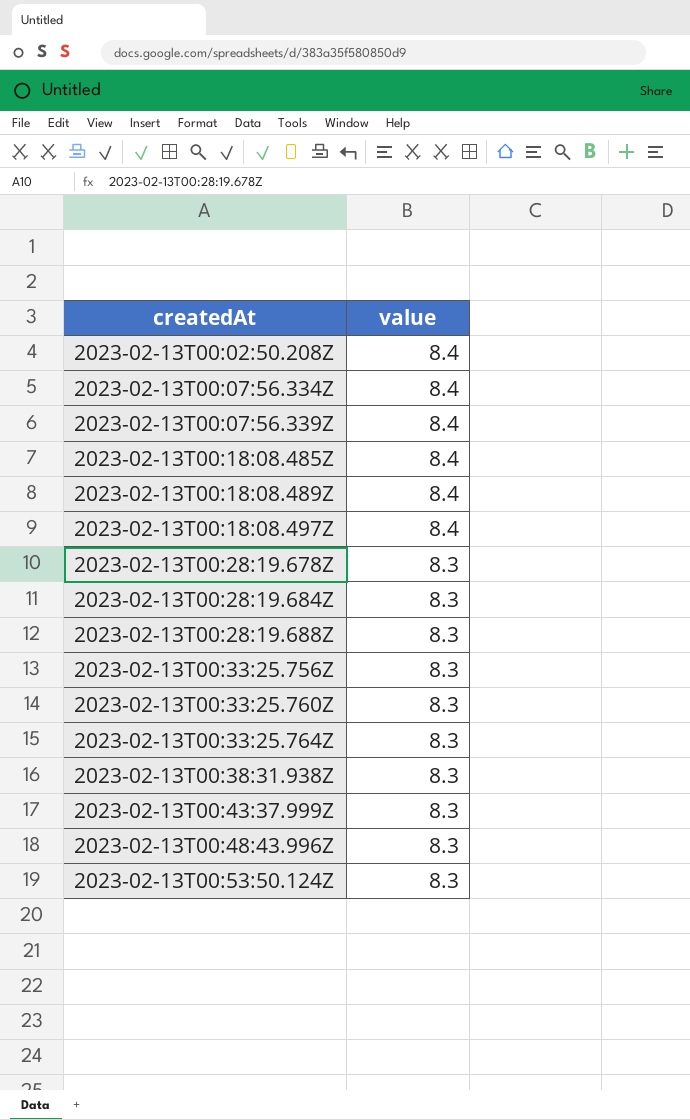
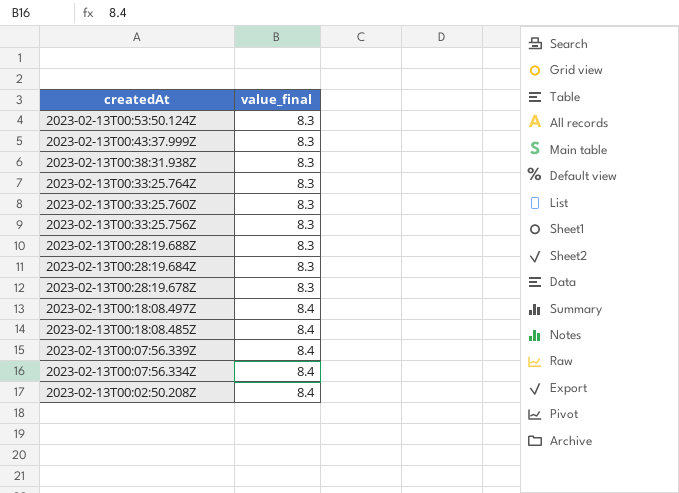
row order: createdAt ascending -> createdAt descending
column name: value -> value_final
row 2023-02-13T00:18:08.489Z: 8.4 -> none
row 2023-02-13T00:48:43.996Z: 8.3 -> none

